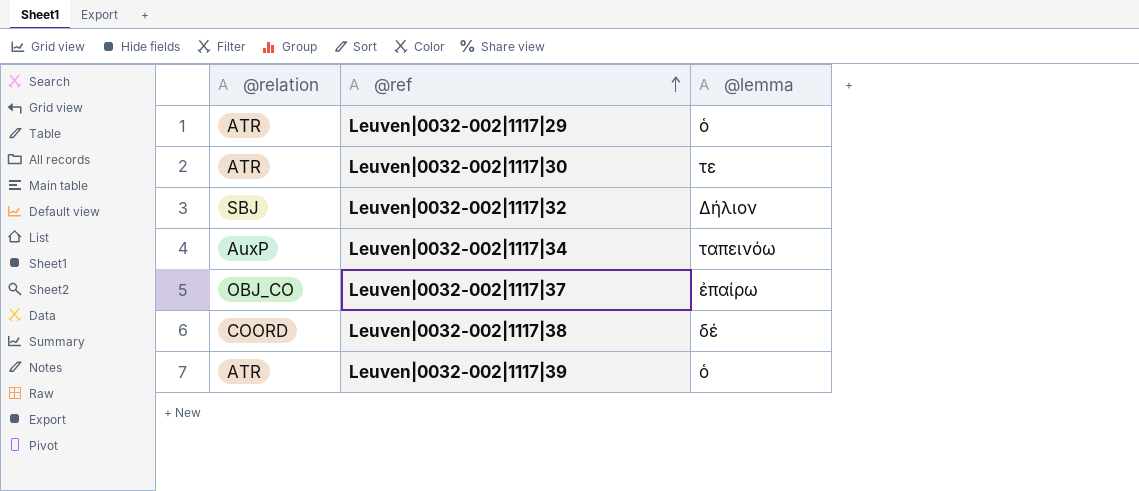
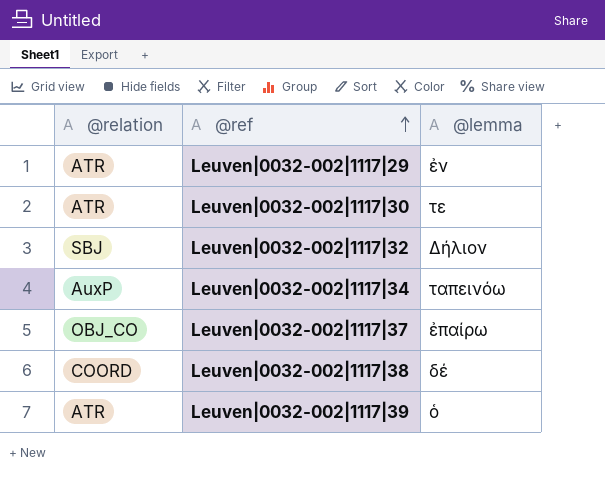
Leuven|0032-002|1117|29 | @lemma: ὁ -> ἐν

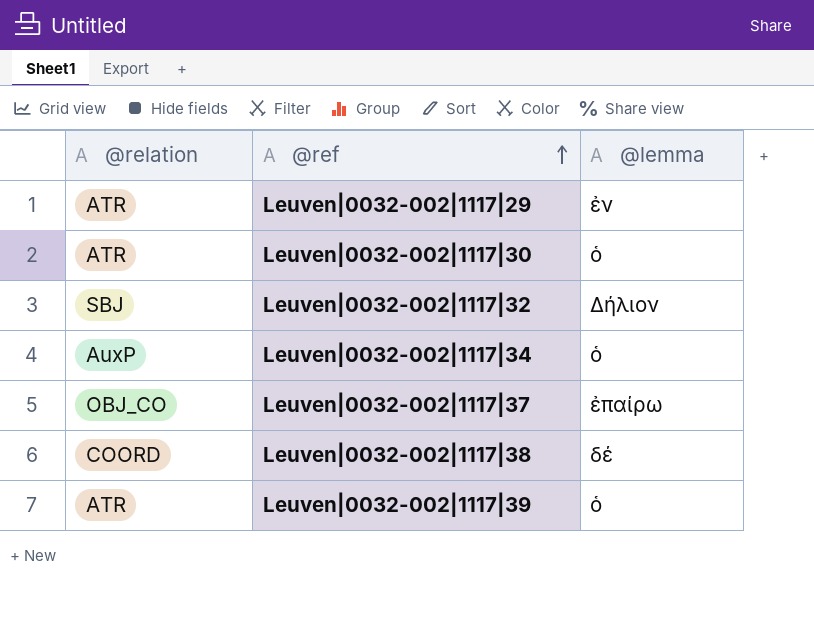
Leuven|0032-002|1117|30 | @lemma: τε -> ὁ
Leuven|0032-002|1117|34 | @lemma: ταπεινόω -> ὁ

